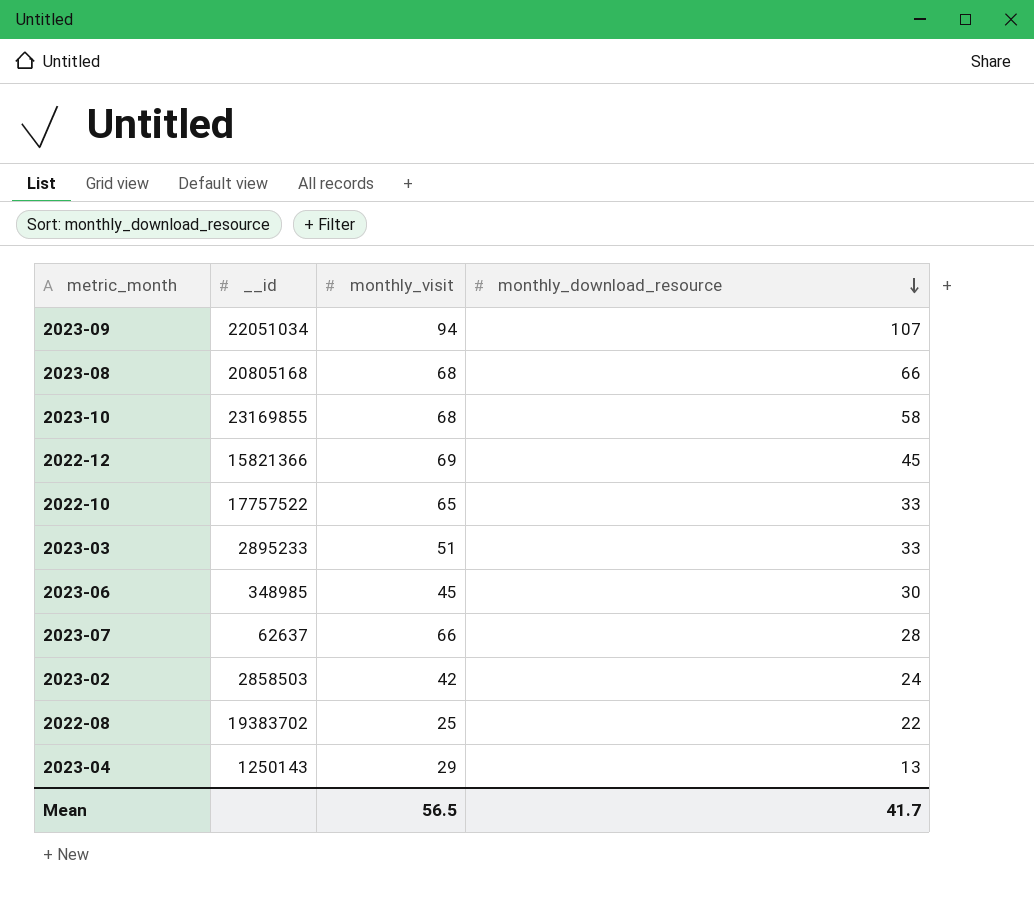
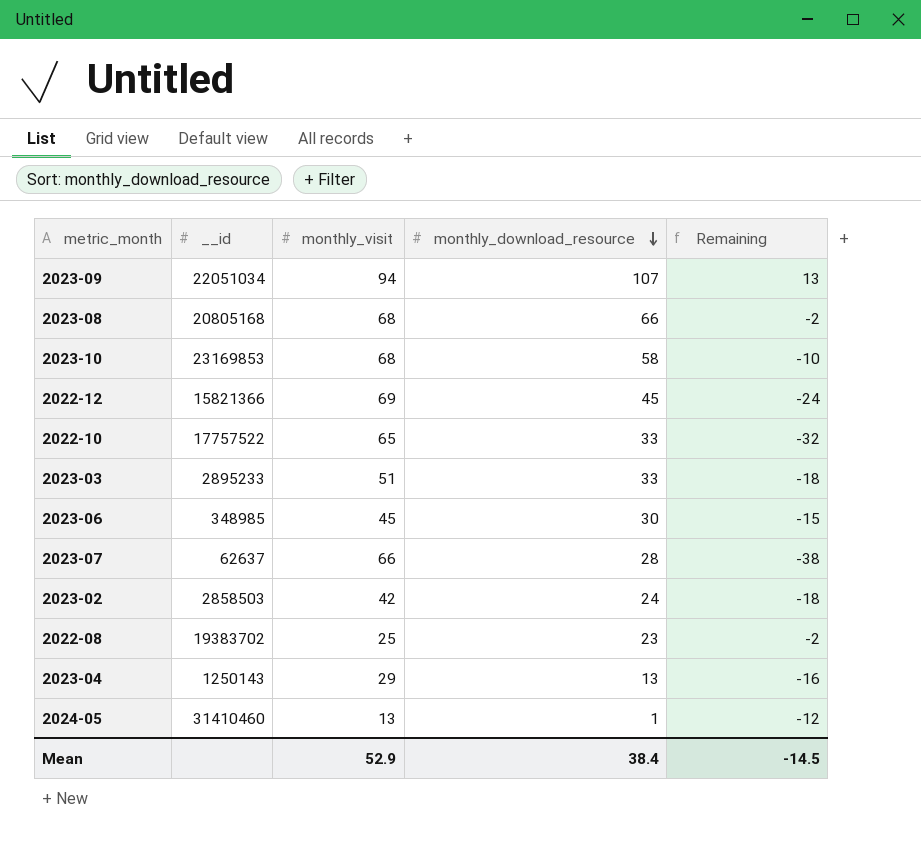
column Remaining | formula: none -> [monthly_download_resource] - [monthly_visit]
2023-10 | __id: 23169855 -> 23169853
2022-08 | monthly_download_resource: 22 -> 23
row 2024-05: none -> 31410460 | 13 | 1 | -12
Mean | monthly_visit: 56.5 -> 52.9
Mean | monthly_download_resource: 41.7 -> 38.4

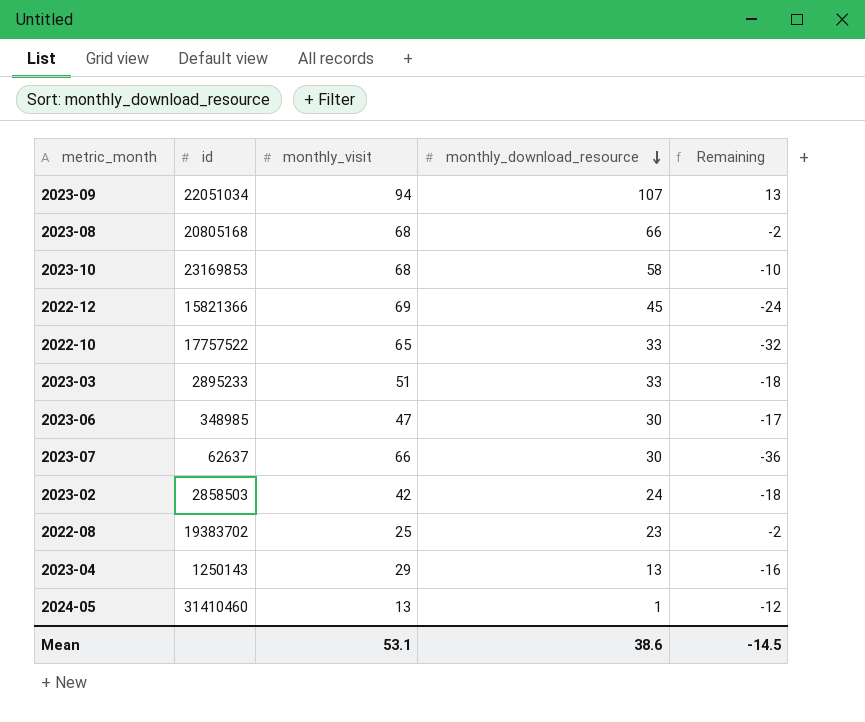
column name: __id -> id
2023-06 | monthly_visit: 45 -> 47
2023-06 | Remaining: -15 -> -17
2023-07 | monthly_download_resource: 28 -> 30
2023-07 | Remaining: -38 -> -36
Mean | monthly_visit: 52.9 -> 53.1
Mean | monthly_download_resource: 38.4 -> 38.6

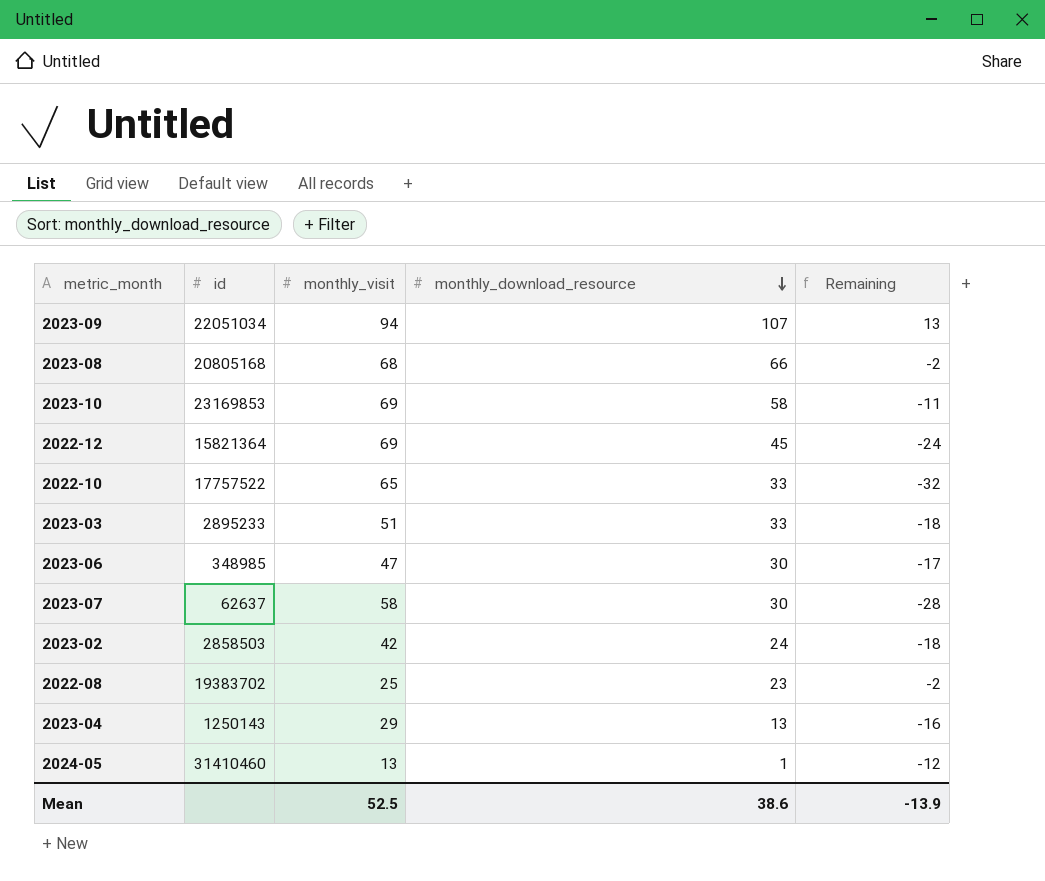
2023-10 | monthly_visit: 68 -> 69
2023-10 | Remaining: -10 -> -11
2022-12 | id: 15821366 -> 15821364
2023-07 | monthly_visit: 66 -> 58
2023-07 | Remaining: -36 -> -28
Mean | monthly_visit: 53.1 -> 52.5
Mean | Remaining: -14.5 -> -13.9

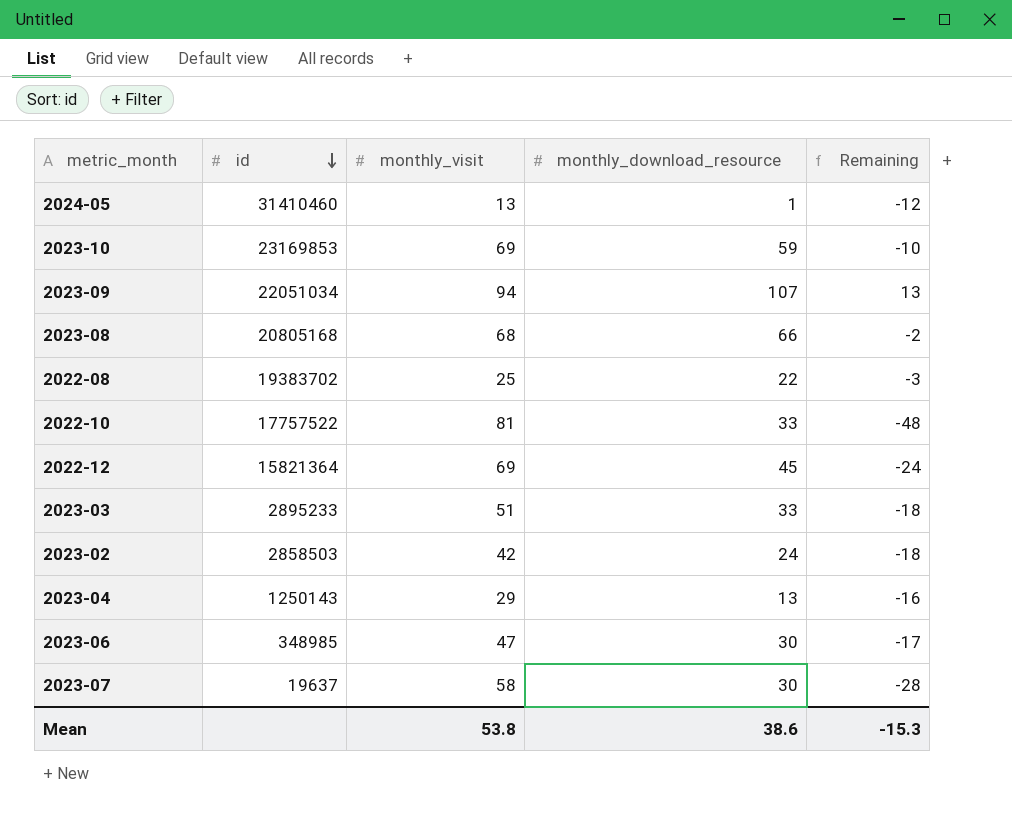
row order: monthly_download_resource descending -> id descending
2023-10 | monthly_download_resource: 58 -> 59
2023-10 | Remaining: -11 -> -10
2022-08 | monthly_download_resource: 23 -> 22
2022-08 | Remaining: -2 -> -3
2022-10 | monthly_visit: 65 -> 81
2022-10 | Remaining: -32 -> -48
2023-07 | id: 62637 -> 19637
Mean | monthly_visit: 52.5 -> 53.8
Mean | Remaining: -13.9 -> -15.3

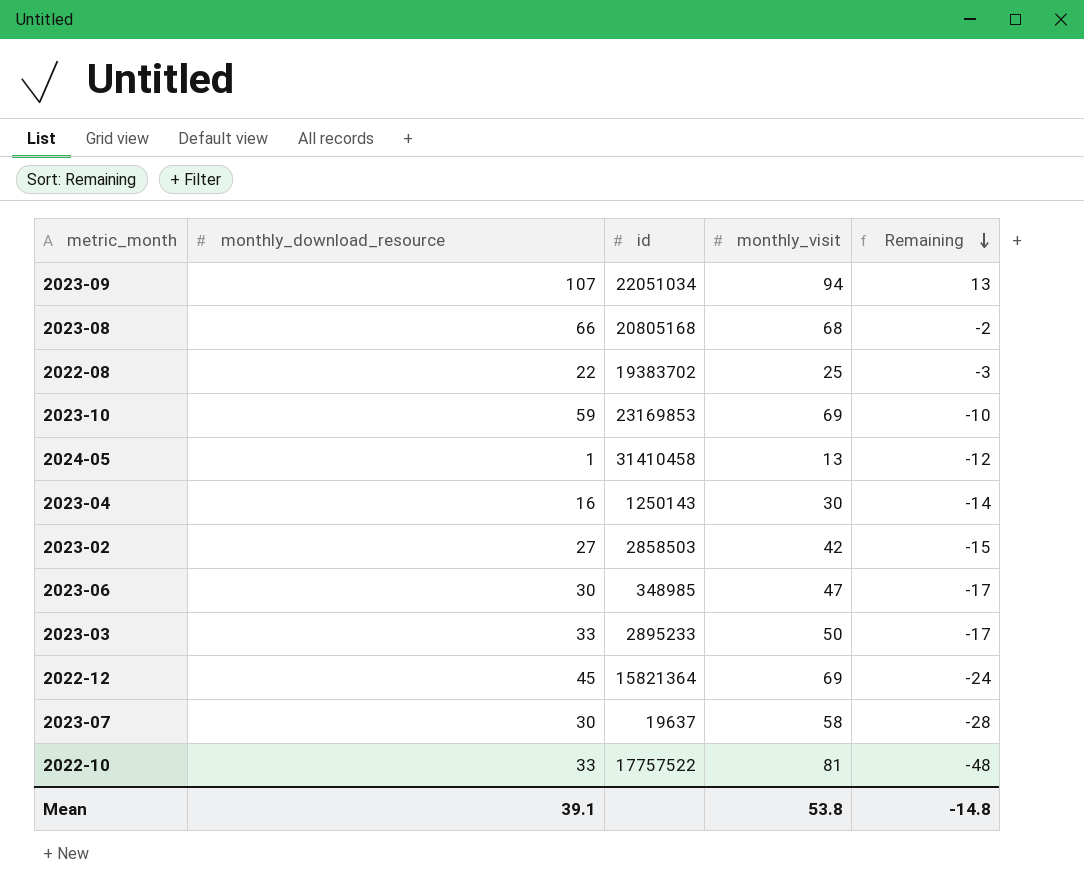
row order: id descending -> Remaining descending
column monthly_download_resource | position: 4 -> 2
2024-05 | id: 31410460 -> 31410458
2023-04 | monthly_download_resource: 13 -> 16
2023-04 | monthly_visit: 29 -> 30
2023-04 | Remaining: -16 -> -14
2023-02 | monthly_download_resource: 24 -> 27
2023-02 | Remaining: -18 -> -15
2023-03 | monthly_visit: 51 -> 50
2023-03 | Remaining: -18 -> -17
Mean | monthly_download_resource: 38.6 -> 39.1
Mean | Remaining: -15.3 -> -14.8

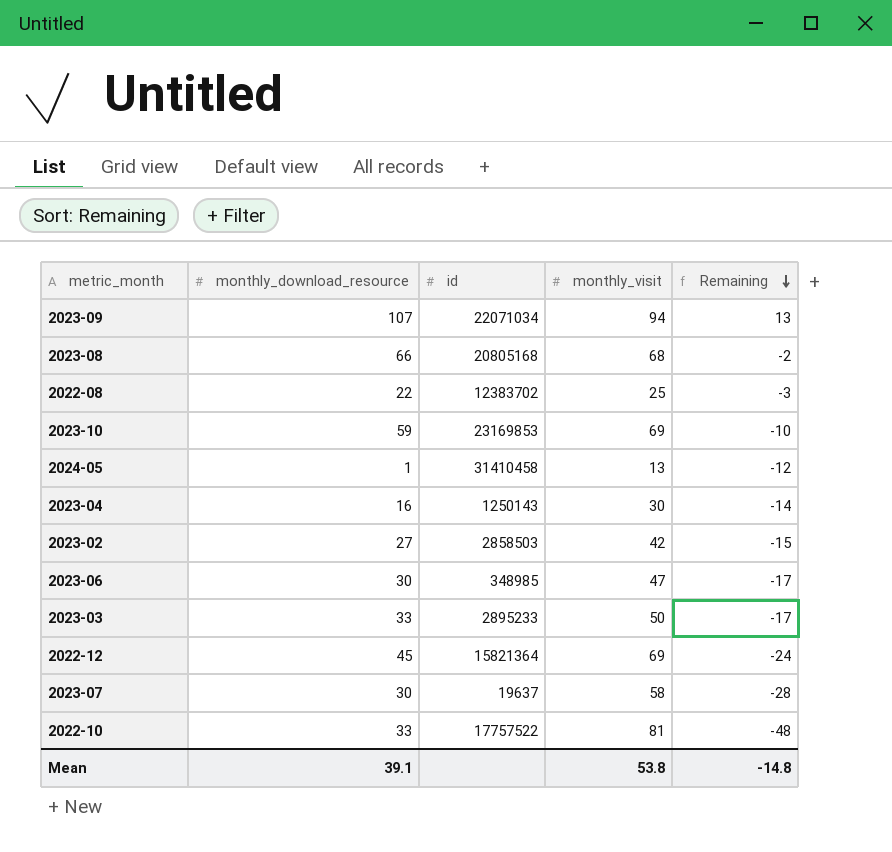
2023-09 | id: 22051034 -> 22071034
2022-08 | id: 19383702 -> 12383702

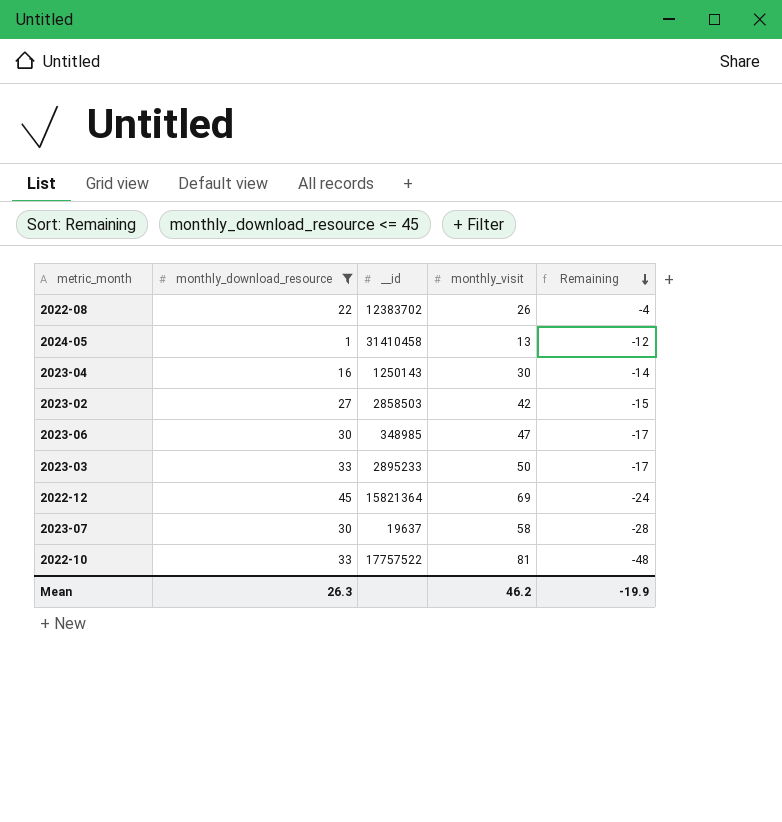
filter: none -> monthly_download_resource <= 45
column name: id -> __id
2022-08 | monthly_visit: 25 -> 26
2022-08 | Remaining: -3 -> -4
Mean | monthly_download_resource: 39.1 -> 26.3
Mean | monthly_visit: 53.8 -> 46.2
Mean | Remaining: -14.8 -> -19.9

